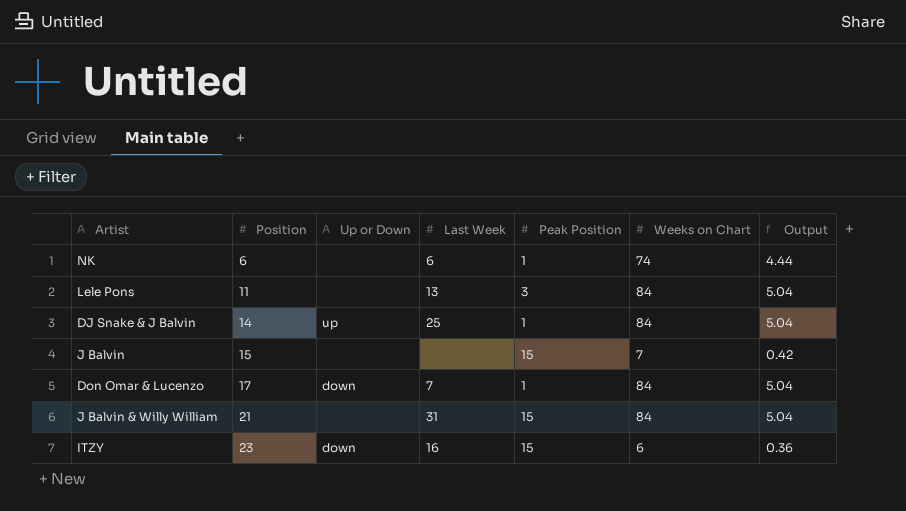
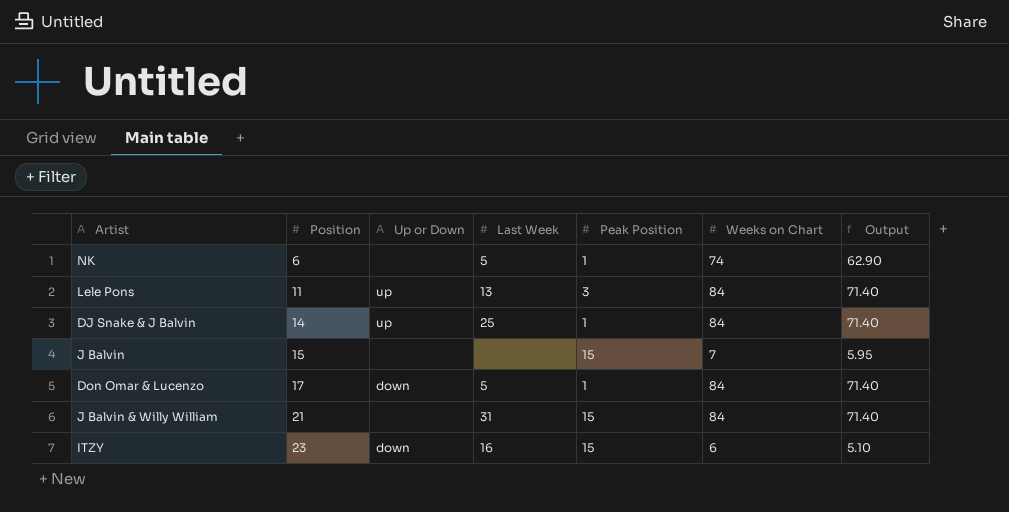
column Output | formula: [Weeks on Chart] * 0.06 -> [Weeks on Chart] * 0.85
NK | Last Week: 6 -> 5
Lele Pons | Up or Down: none -> up
Don Omar & Lucenzo | Last Week: 7 -> 5

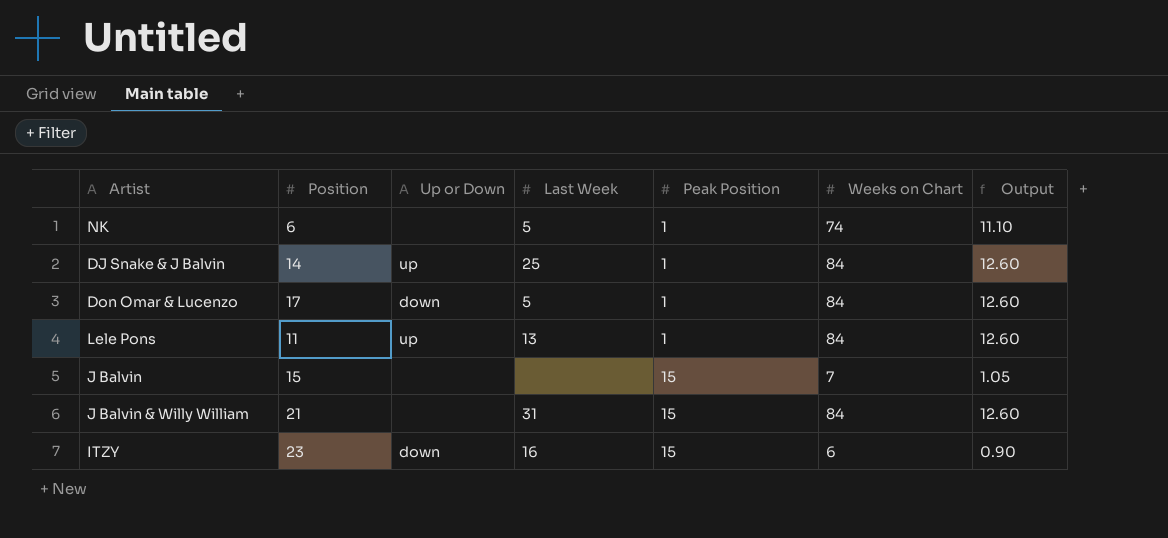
row order: Position ascending -> Peak Position ascending
column Output | formula: [Weeks on Chart] * 0.85 -> [Weeks on Chart] * 0.15
Lele Pons | Peak Position: 3 -> 1

